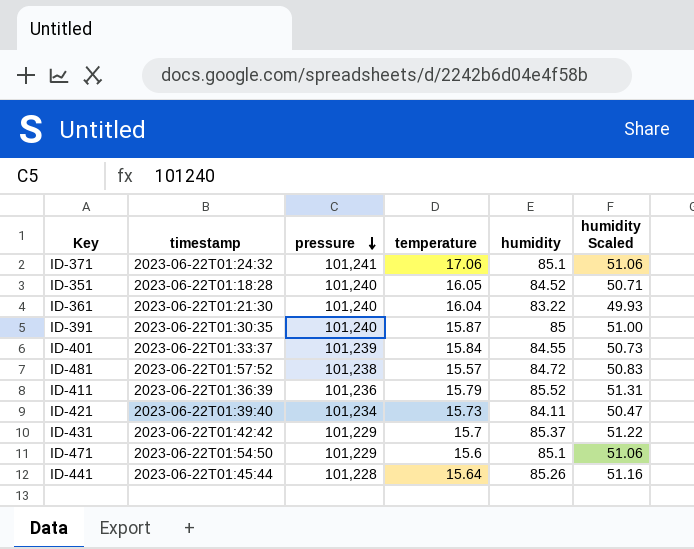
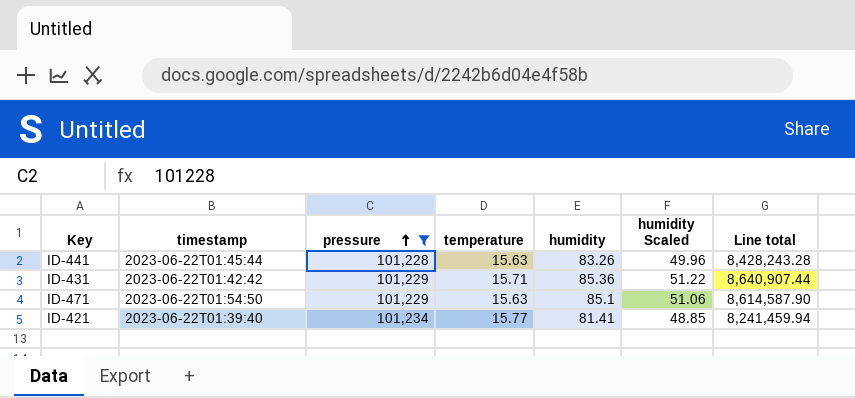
filter: none -> pressure <= 101,234
row order: pressure descending -> pressure ascending
column Line total | formula: none -> [pressure] * [humidity]
ID-441 | temperature: 15.64 -> 15.63
ID-441 | humidity: 85.26 -> 83.26
ID-441 | humidity Scaled: 51.16 -> 49.96
ID-431 | temperature: 15.7 -> 15.71
ID-431 | humidity: 85.37 -> 85.36
ID-471 | temperature: 15.6 -> 15.63
ID-421 | temperature: 15.73 -> 15.77
ID-421 | humidity: 84.11 -> 81.41
ID-421 | humidity Scaled: 50.47 -> 48.85

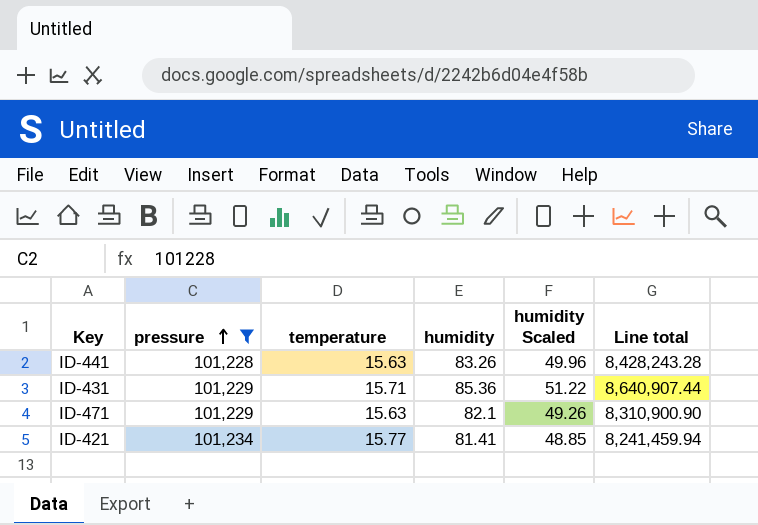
column timestamp | position: 2 -> none
ID-471 | humidity: 85.1 -> 82.1
ID-471 | humidity Scaled: 51.06 -> 49.26
ID-471 | Line total: 8,614,587.90 -> 8,310,900.90

